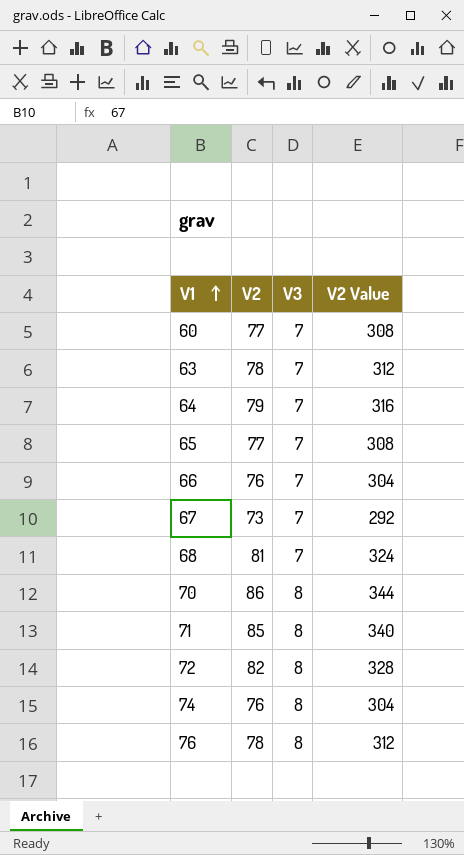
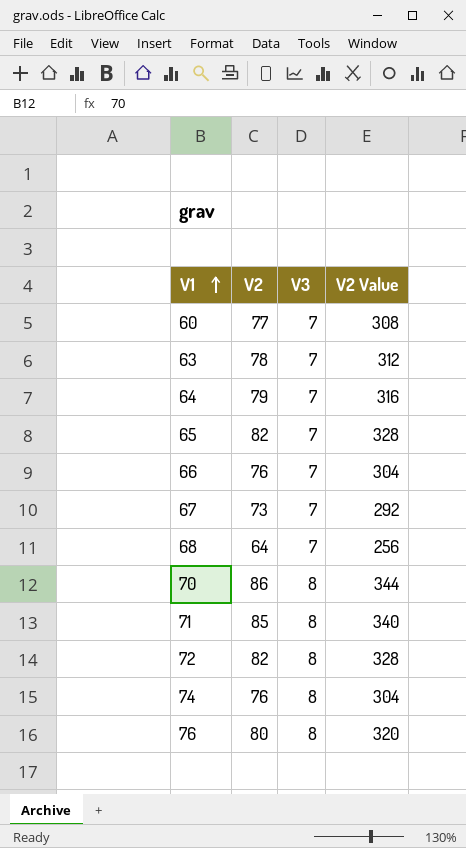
65 | V2: 77 -> 82
65 | V2 Value: 308 -> 328
68 | V2: 81 -> 64
68 | V2 Value: 324 -> 256
76 | V2: 78 -> 80
76 | V2 Value: 312 -> 320

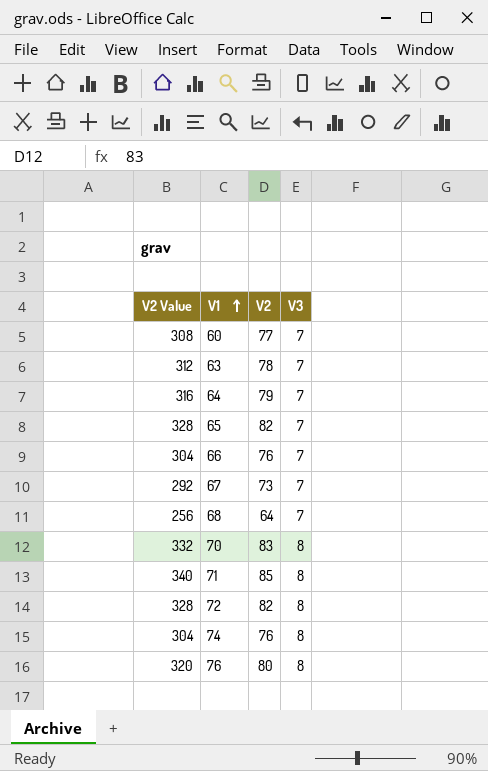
column V2 Value | position: 4 -> 1
70 | V2 Value: 344 -> 332
70 | V2: 86 -> 83

